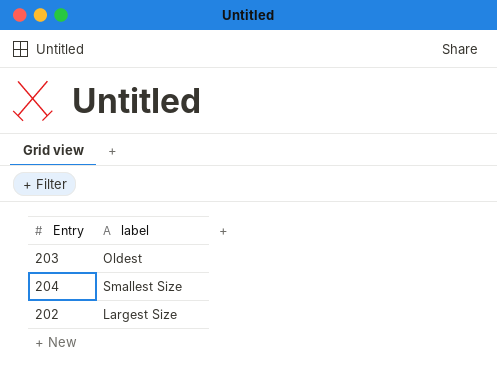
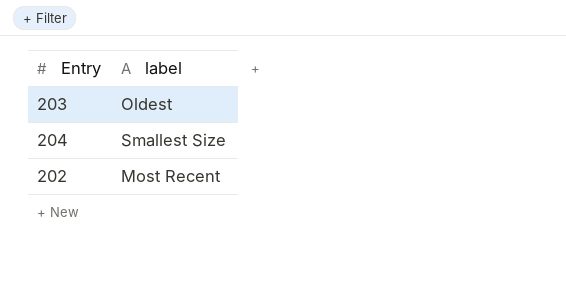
202 | label: Largest Size -> Most Recent

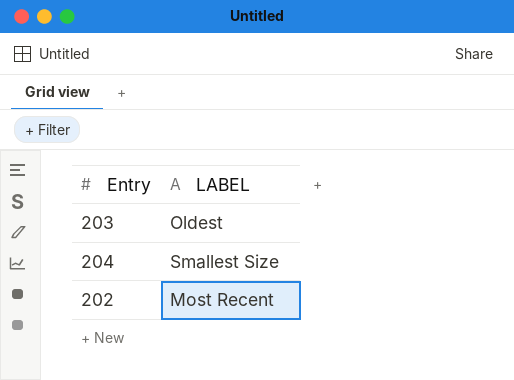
column name: label -> LABEL

